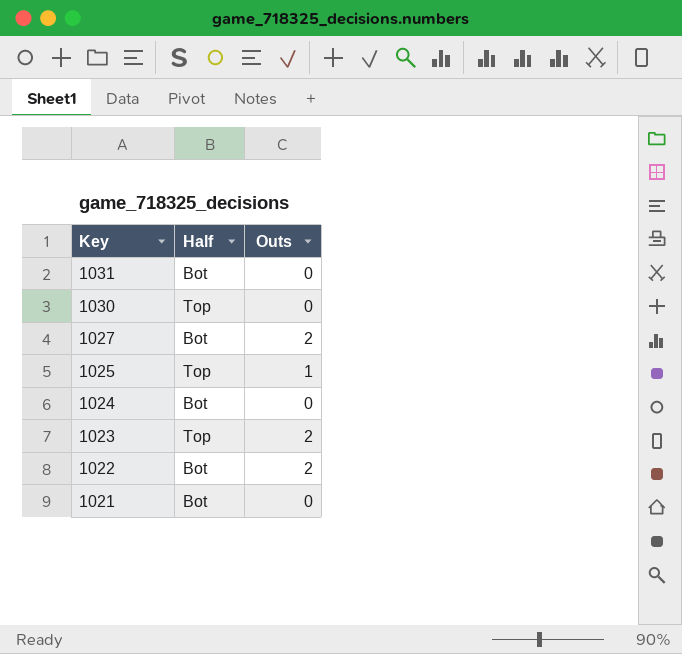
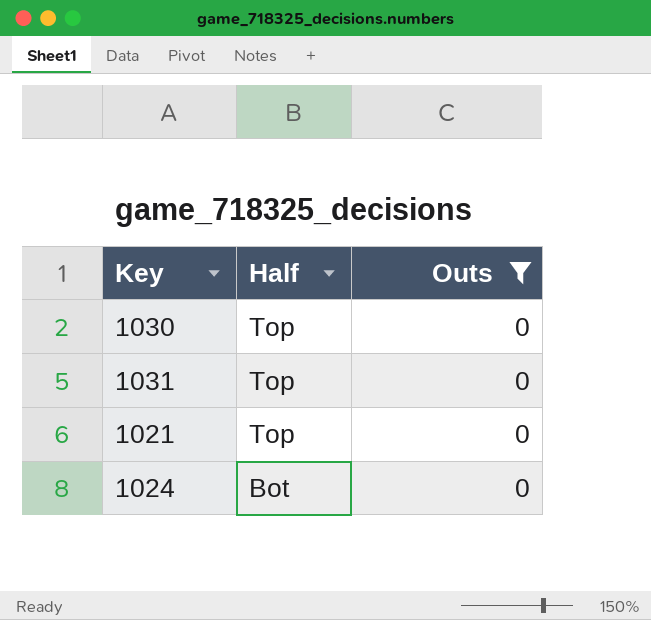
filter: none -> Outs = 0
row order: Key descending -> Half descending
1031 | Half: Bot -> Top
1021 | Half: Bot -> Top

